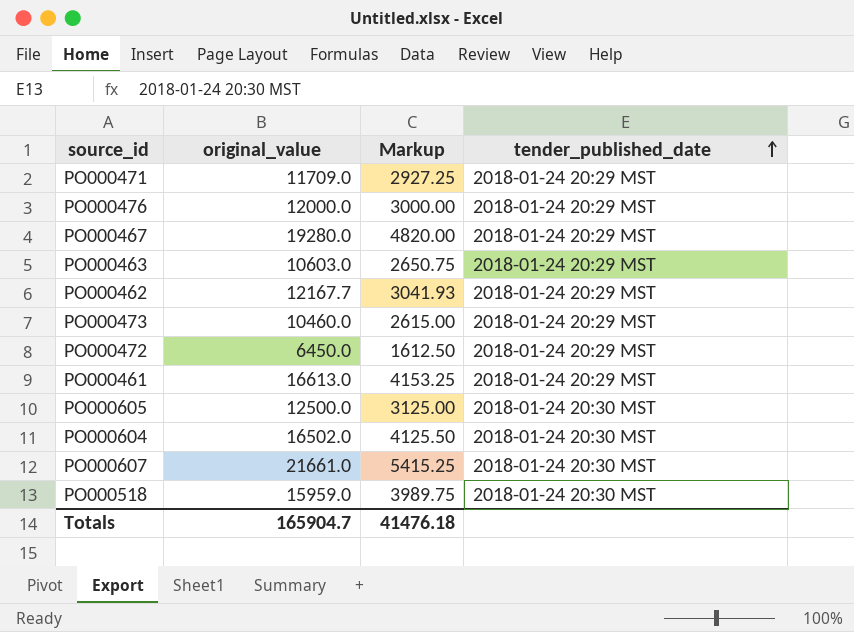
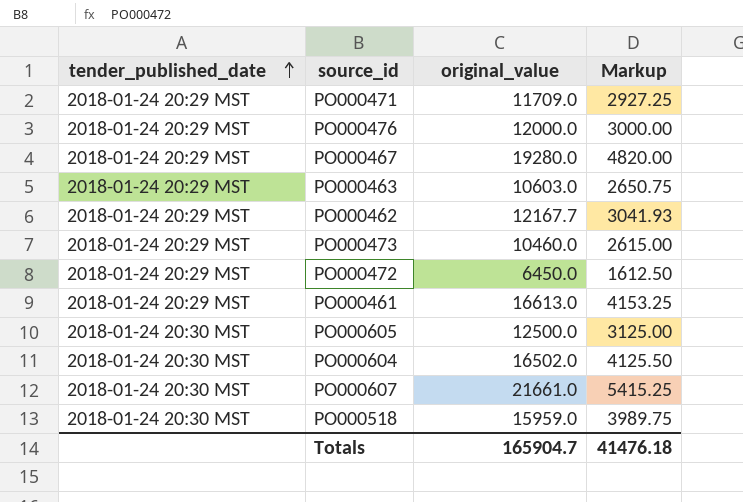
column tender_published_date | position: 4 -> 1

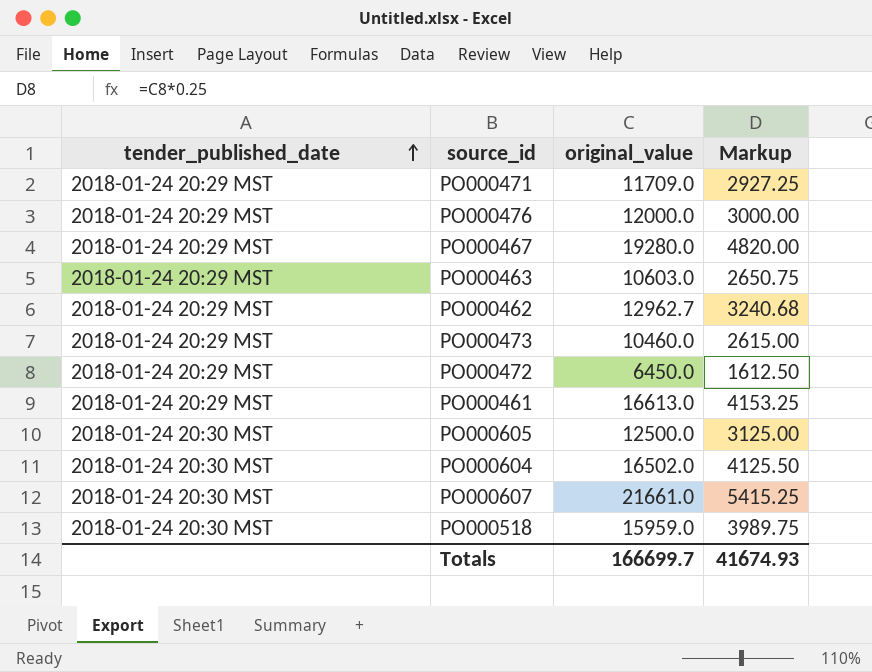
PO000462 | original_value: 12167.7 -> 12962.7
PO000462 | Markup: 3041.93 -> 3240.68
Totals | original_value: 165904.7 -> 166699.7
Totals | Markup: 41476.18 -> 41674.93

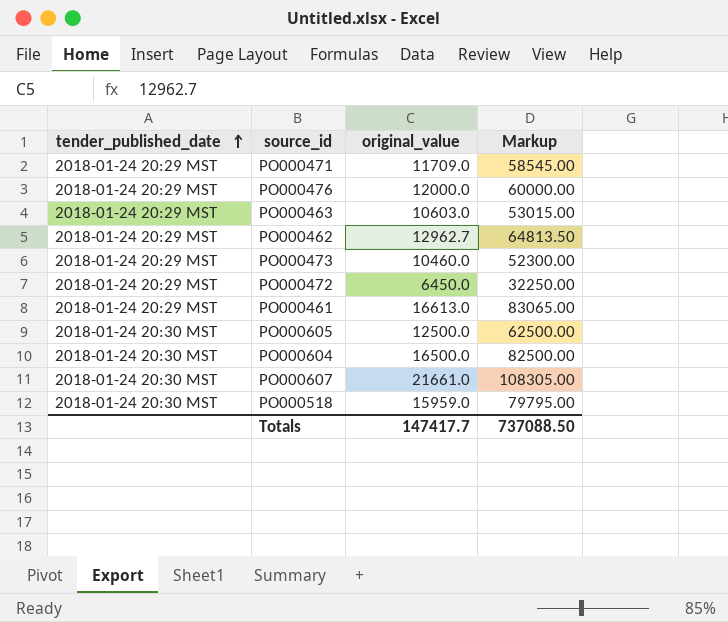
column Markup | formula: [original_value] * 0.25 -> [original_value] * 5
row PO000467: 2018-01-24 20:29 MST | 19280.0 | 4820.00 -> none
PO000604 | original_value: 16502.0 -> 16500.0
Totals | original_value: 166699.7 -> 147417.7
Totals | Markup: 41674.93 -> 737088.50

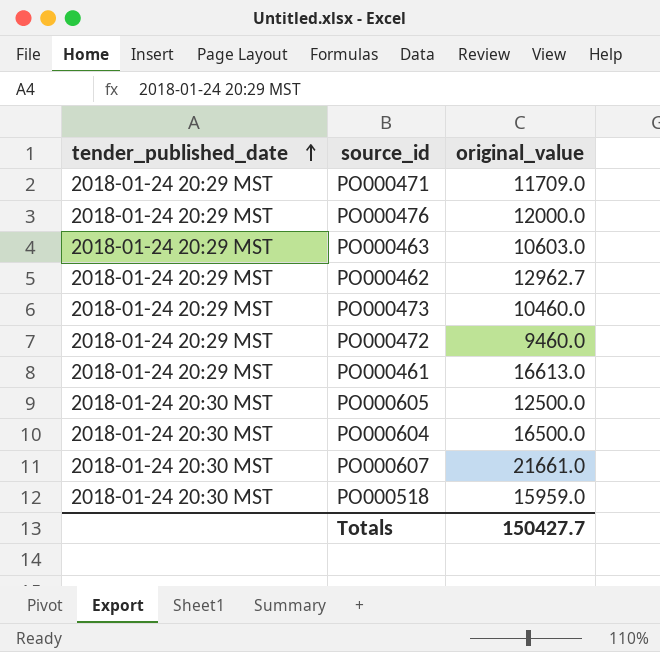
column Markup | formula: [original_value] * 5 -> none
PO000472 | original_value: 6450.0 -> 9460.0
Totals | original_value: 147417.7 -> 150427.7

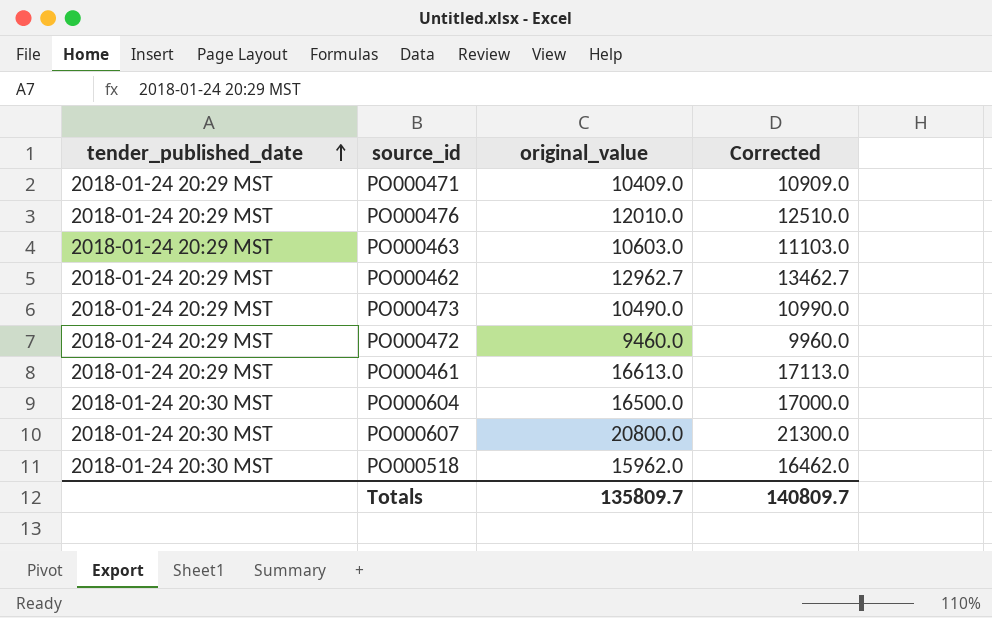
column Corrected | formula: none -> [original_value] + 500
row PO000605: 2018-01-24 20:30 MST | 12500.0 -> none
PO000471 | original_value: 11709.0 -> 10409.0
PO000476 | original_value: 12000.0 -> 12010.0
PO000473 | original_value: 10460.0 -> 10490.0
PO000607 | original_value: 21661.0 -> 20800.0
PO000518 | original_value: 15959.0 -> 15962.0
Totals | original_value: 150427.7 -> 135809.7

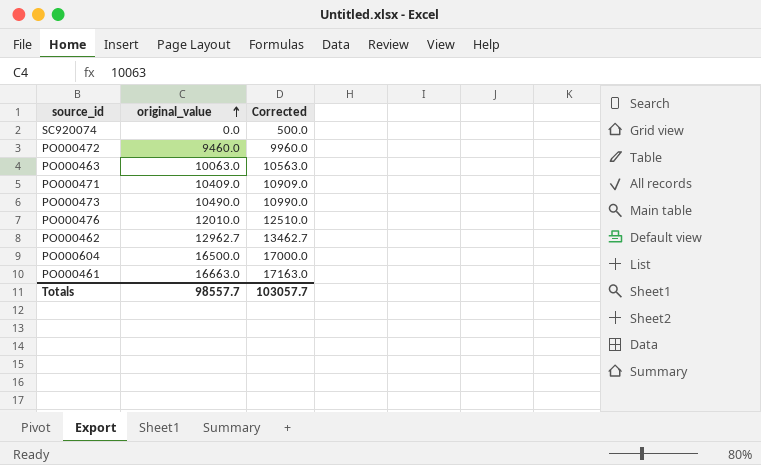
row order: tender_published_date ascending -> original_value ascending
column tender_published_date | position: 1 -> none
row PO000607: 2018-01-24 20:30 MST | 20800.0 | 21300.0 -> none
row PO000518: 2018-01-24 20:30 MST | 15962.0 | 16462.0 -> none
row SC920074: none -> 0.0 | 500.0
PO000463 | original_value: 10603.0 -> 10063.0
PO000463 | Corrected: 11103.0 -> 10563.0
PO000461 | original_value: 16613.0 -> 16663.0
PO000461 | Corrected: 17113.0 -> 17163.0
Totals | original_value: 135809.7 -> 98557.7
Totals | Corrected: 140809.7 -> 103057.7

